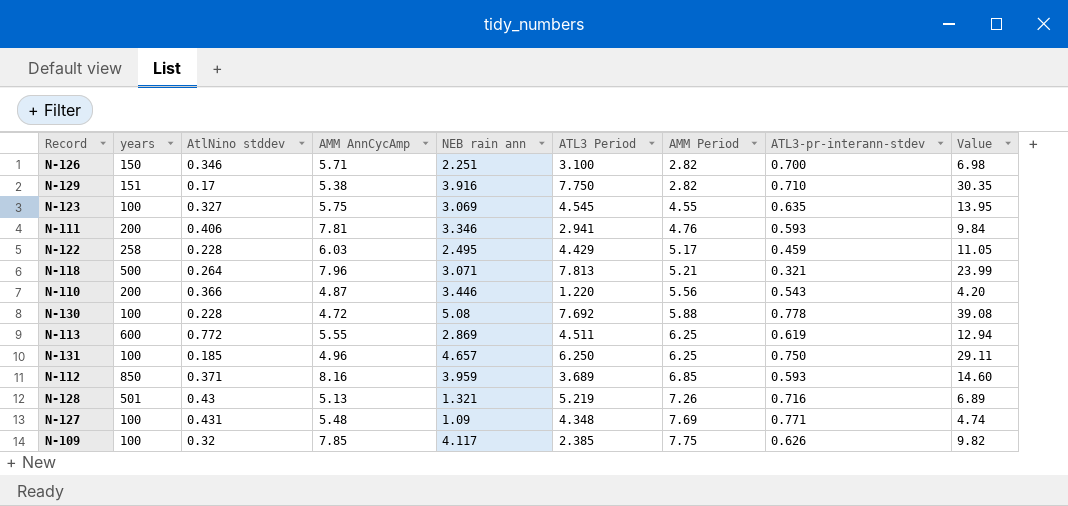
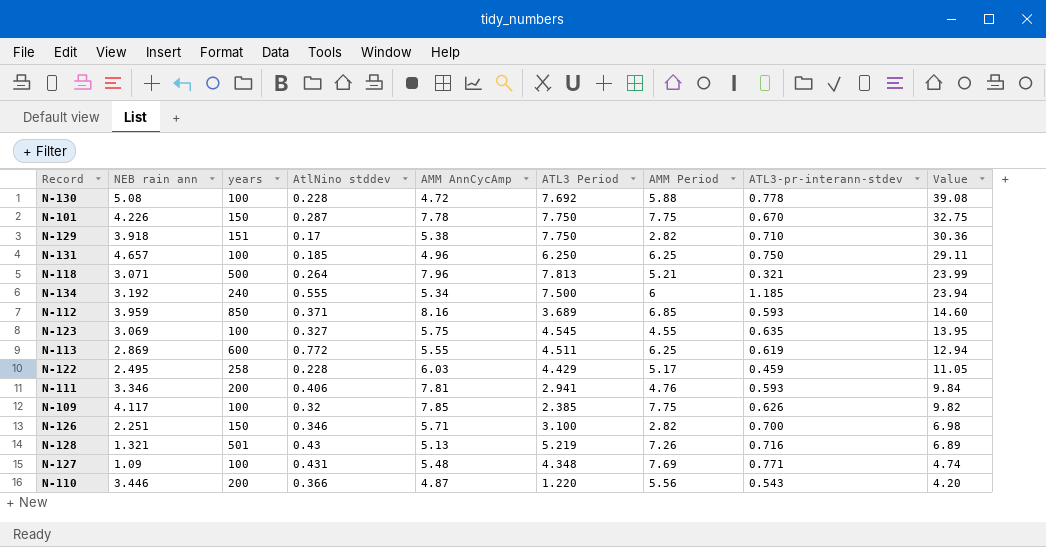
row order: AMM Period ascending -> Value descending
column NEB rain ann | position: 5 -> 2
row N-101: none -> 4.226 | 150 | 0.287 | 7.78 | 7.750 | 7.75 | 0.670 | 32.75
N-129 | NEB rain ann: 3.916 -> 3.918
N-129 | Value: 30.35 -> 30.36
row N-134: none -> 3.192 | 240 | 0.555 | 5.34 | 7.500 | 6 | 1.185 | 23.94

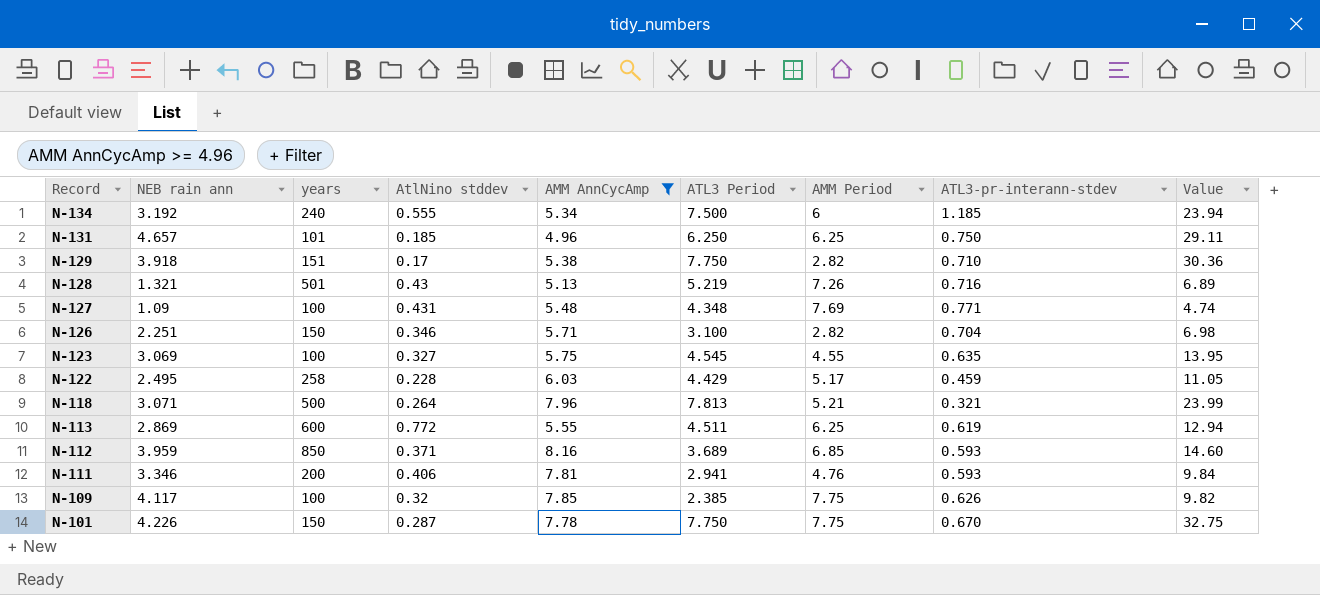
filter: none -> AMM AnnCycAmp >= 4.96
row order: Value descending -> Record descending
N-131 | years: 100 -> 101
N-126 | ATL3-pr-interann-stdev: 0.700 -> 0.704

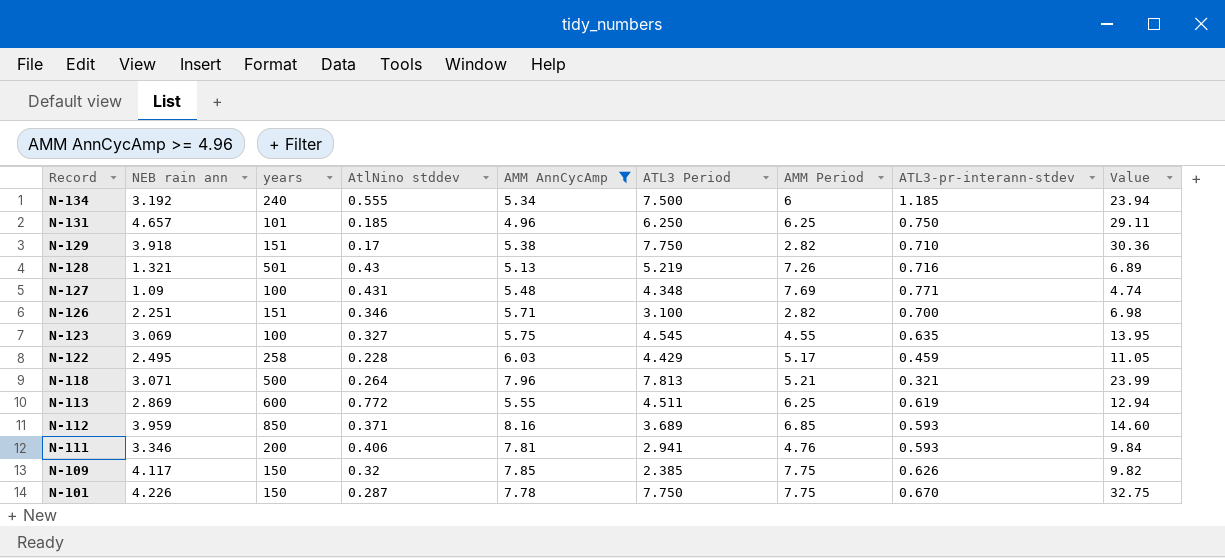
N-126 | years: 150 -> 151
N-126 | ATL3-pr-interann-stdev: 0.704 -> 0.700
N-109 | years: 100 -> 150

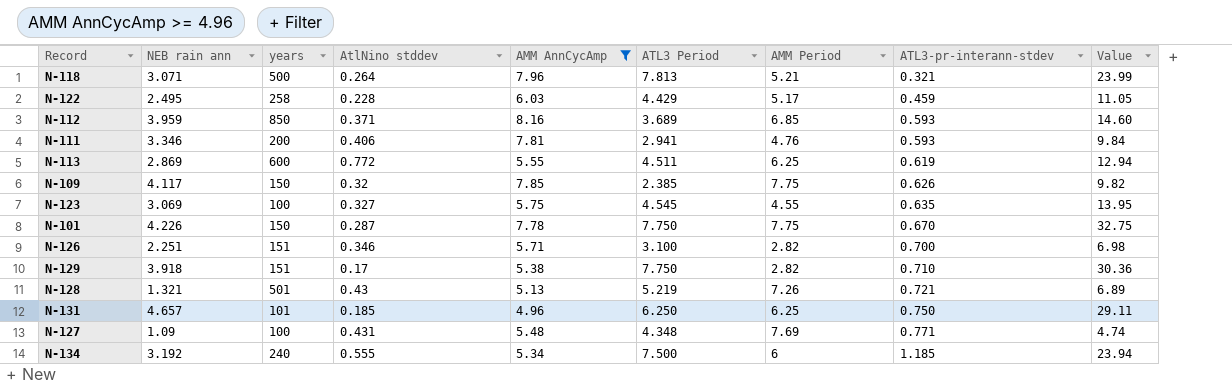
row order: Record descending -> ATL3-pr-interann-stdev ascending
N-128 | ATL3-pr-interann-stdev: 0.716 -> 0.721

